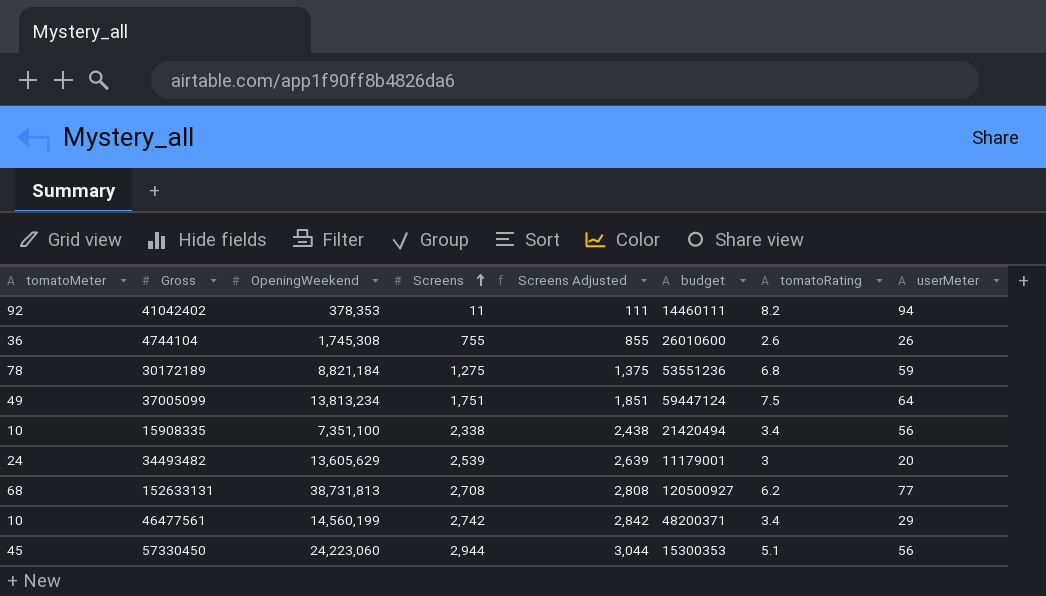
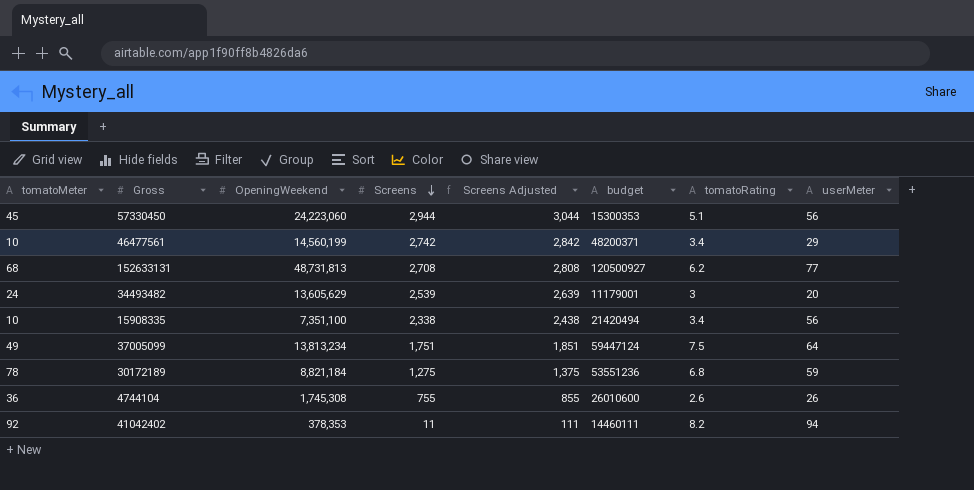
row order: Screens ascending -> Screens descending
152633131 | OpeningWeekend: 38,731,813 -> 48,731,813

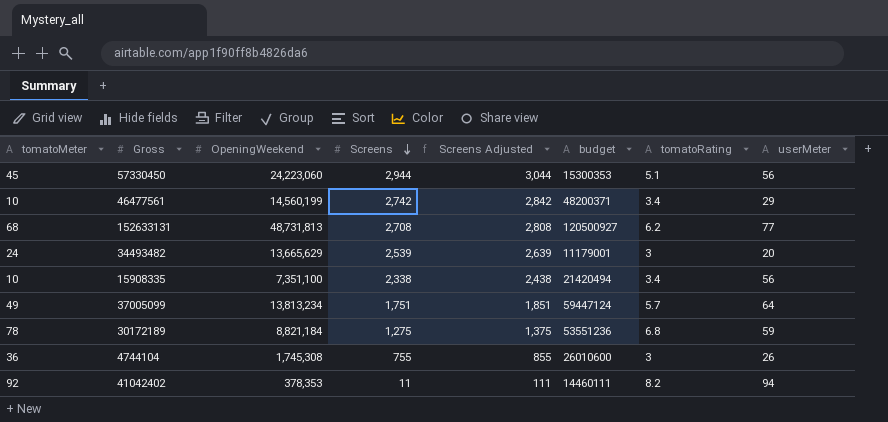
34493482 | OpeningWeekend: 13,605,629 -> 13,665,629
37005099 | tomatoRating: 7.5 -> 5.7
4744104 | tomatoRating: 2.6 -> 3

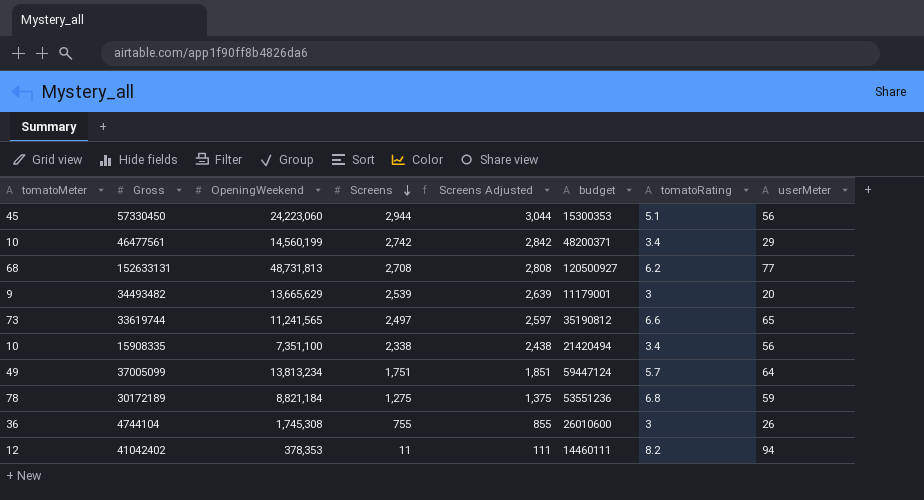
34493482 | tomatoMeter: 24 -> 9
row 33619744: none -> 73 | 11,241,565 | 2,497 | 2,597 | 35190812 | 6.6 | 65
41042402 | tomatoMeter: 92 -> 12

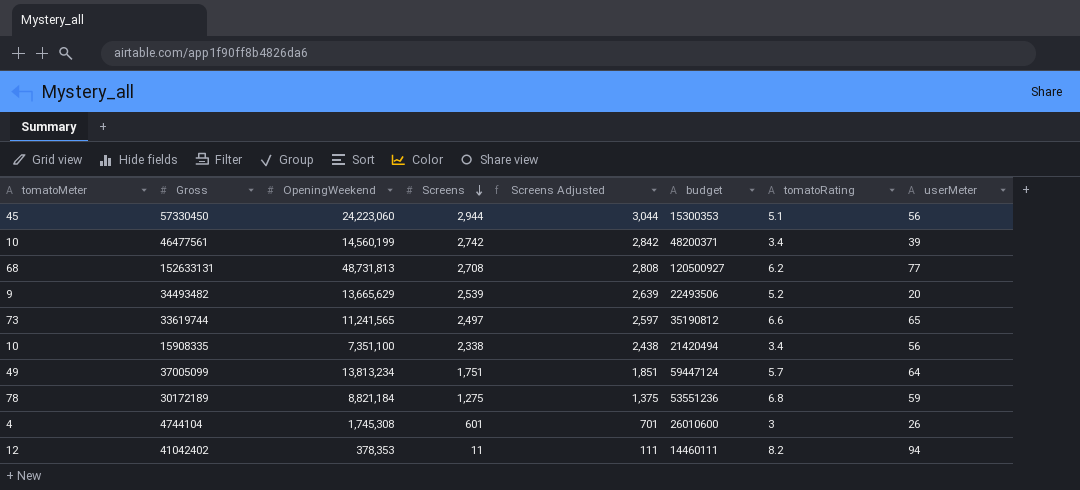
46477561 | userMeter: 29 -> 39
34493482 | budget: 11179001 -> 22493506
34493482 | tomatoRating: 3 -> 5.2
4744104 | tomatoMeter: 36 -> 4
4744104 | Screens: 755 -> 601
4744104 | Screens Adjusted: 855 -> 701

